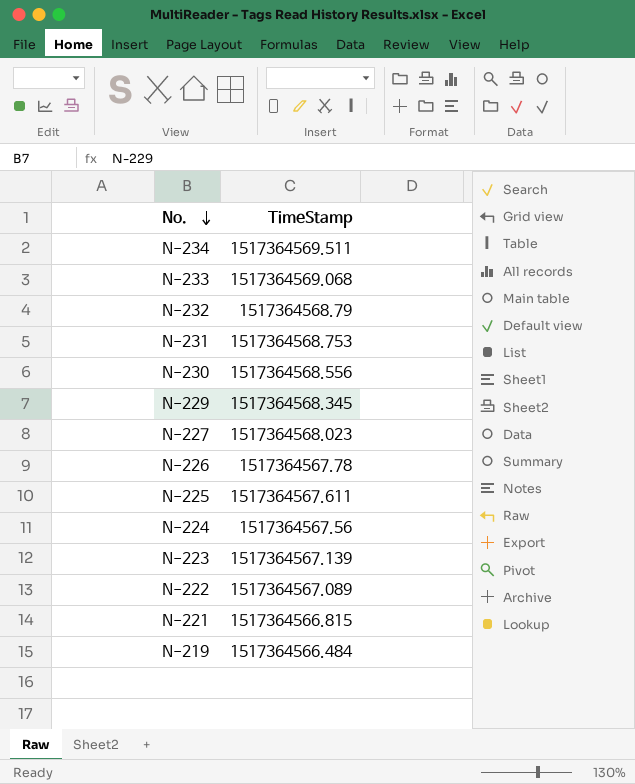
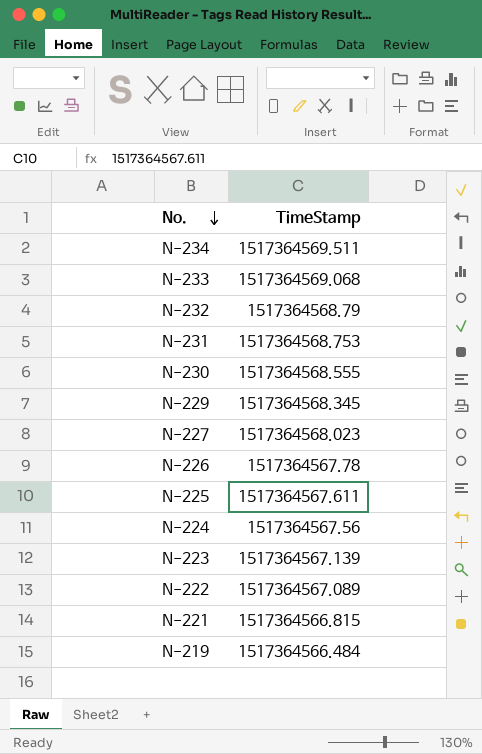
N-230 | TimeStamp: 1517364568.556 -> 1517364568.555

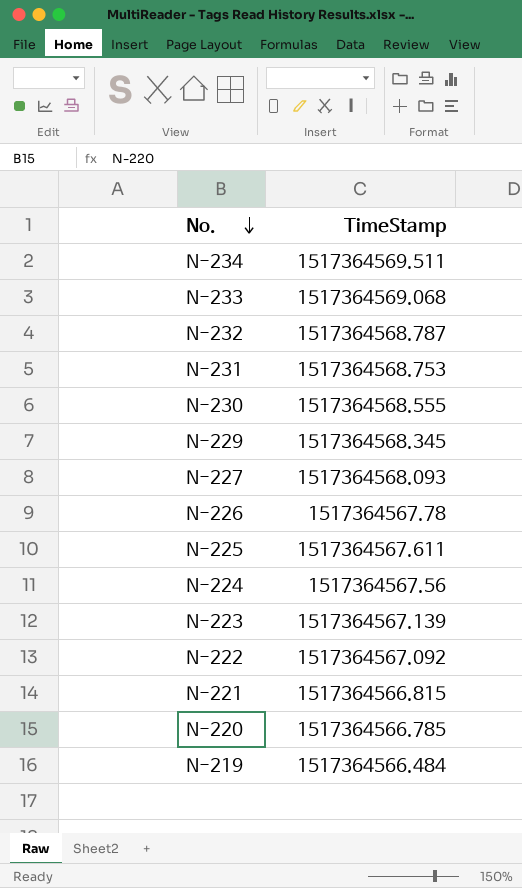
N-232 | TimeStamp: 1517364568.79 -> 1517364568.787
N-227 | TimeStamp: 1517364568.023 -> 1517364568.093
N-222 | TimeStamp: 1517364567.089 -> 1517364567.092
row N-220: none -> 1517364566.785

